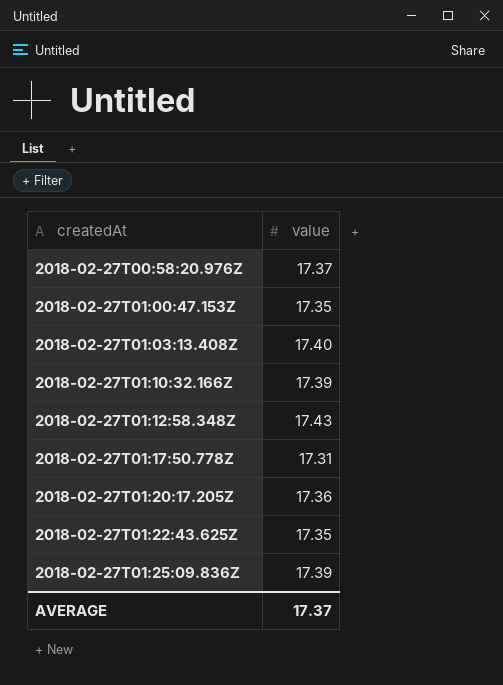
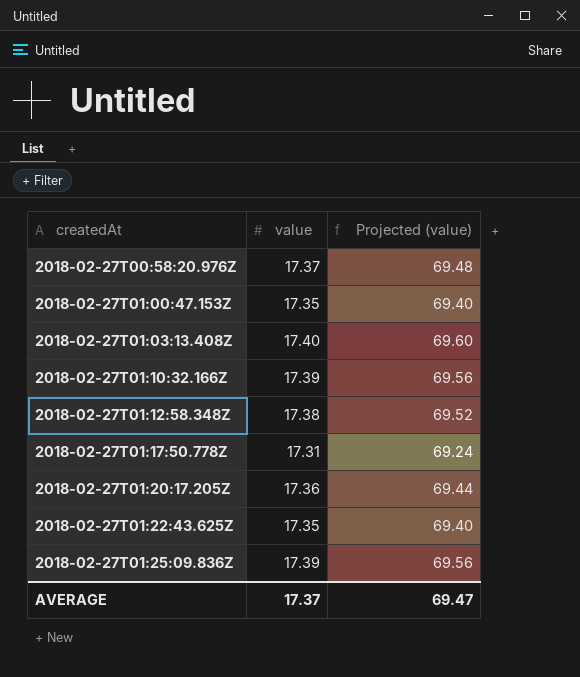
column Projected (value) | formula: none -> [value] * 4
2018-02-27T01:12:58.348Z | value: 17.43 -> 17.38

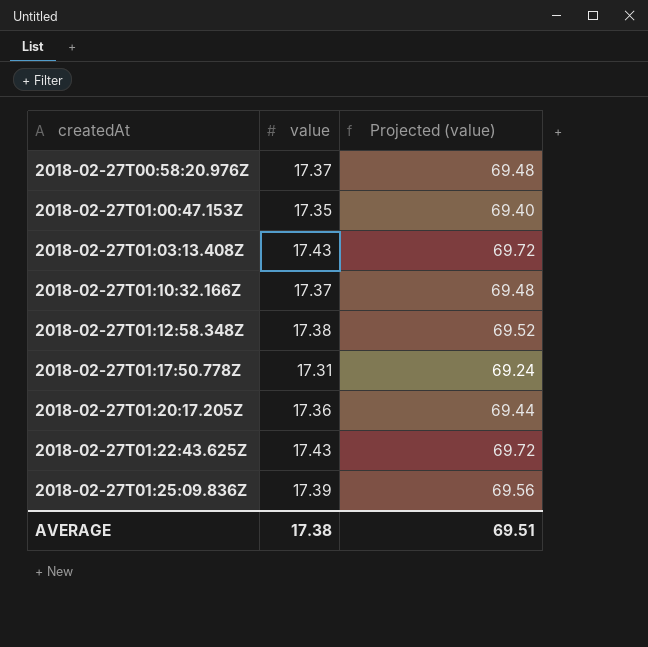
2018-02-27T01:03:13.408Z | value: 17.40 -> 17.43
2018-02-27T01:03:13.408Z | Projected (value): 69.60 -> 69.72
2018-02-27T01:10:32.166Z | value: 17.39 -> 17.37
2018-02-27T01:10:32.166Z | Projected (value): 69.56 -> 69.48
2018-02-27T01:22:43.625Z | value: 17.35 -> 17.43
2018-02-27T01:22:43.625Z | Projected (value): 69.40 -> 69.72
AVERAGE | value: 17.37 -> 17.38
AVERAGE | Projected (value): 69.47 -> 69.51

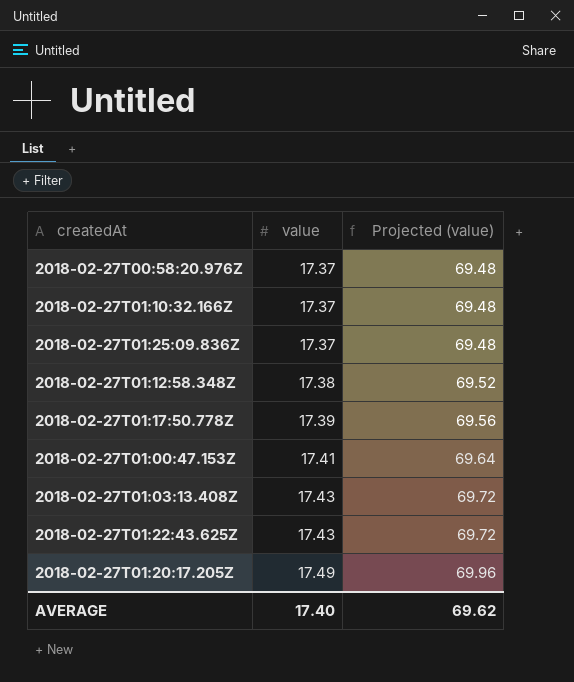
row order: createdAt ascending -> value ascending
2018-02-27T01:25:09.836Z | value: 17.39 -> 17.37
2018-02-27T01:25:09.836Z | Projected (value): 69.56 -> 69.48
2018-02-27T01:17:50.778Z | value: 17.31 -> 17.39
2018-02-27T01:17:50.778Z | Projected (value): 69.24 -> 69.56
2018-02-27T01:00:47.153Z | value: 17.35 -> 17.41
2018-02-27T01:00:47.153Z | Projected (value): 69.40 -> 69.64
2018-02-27T01:20:17.205Z | value: 17.36 -> 17.49
2018-02-27T01:20:17.205Z | Projected (value): 69.44 -> 69.96
AVERAGE | value: 17.38 -> 17.40
AVERAGE | Projected (value): 69.51 -> 69.62

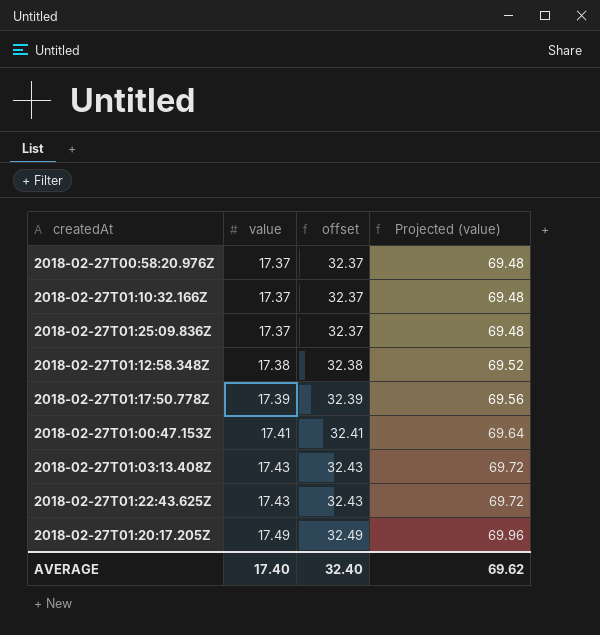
column offset | formula: none -> [value] + 15

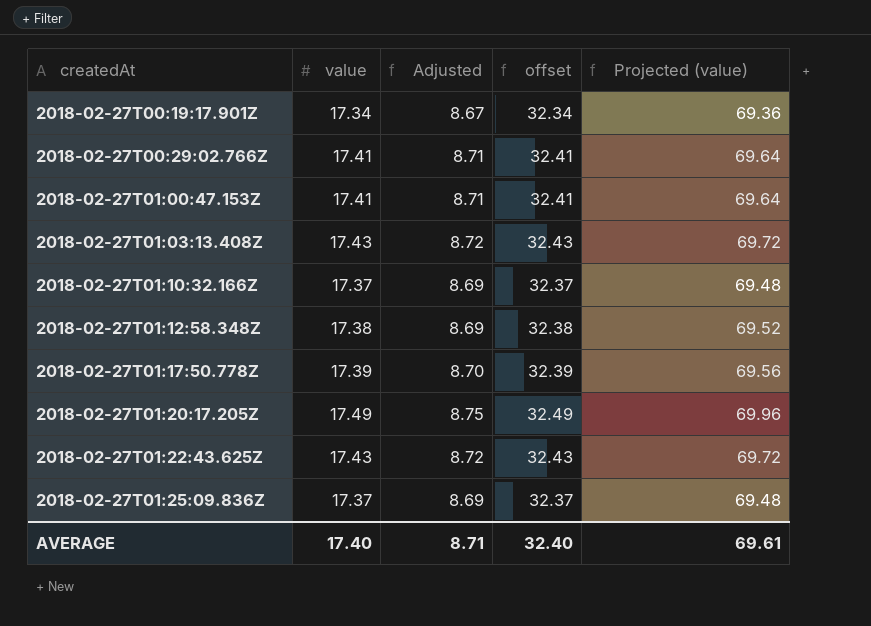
row order: value ascending -> createdAt ascending
column Adjusted | formula: none -> [value] * 0.5
row 2018-02-27T00:58:20.976Z: 17.37 | 32.37 | 69.48 -> none
row 2018-02-27T00:19:17.901Z: none -> 17.34 | 8.67 | 32.34 | 69.36
row 2018-02-27T00:29:02.766Z: none -> 17.41 | 8.71 | 32.41 | 69.64
AVERAGE | Projected (value): 69.62 -> 69.61

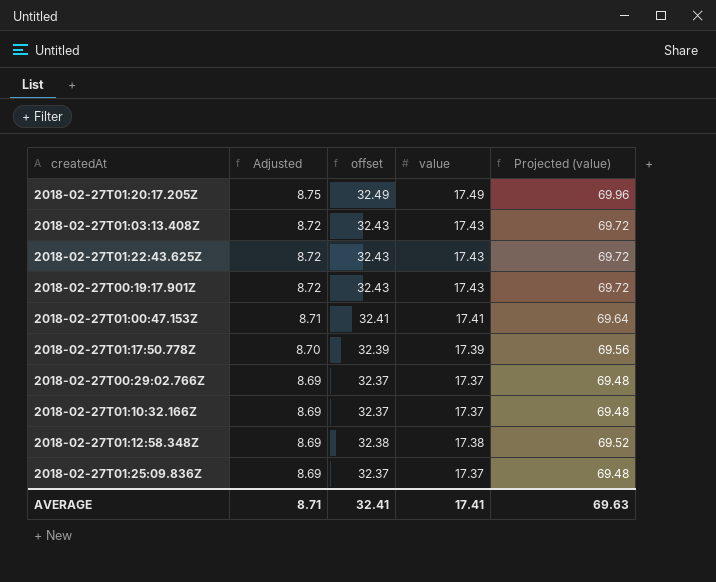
row order: createdAt ascending -> Adjusted descending
column value | position: 2 -> 4
2018-02-27T00:19:17.901Z | Adjusted: 8.67 -> 8.72
2018-02-27T00:19:17.901Z | offset: 32.34 -> 32.43
2018-02-27T00:19:17.901Z | value: 17.34 -> 17.43
2018-02-27T00:19:17.901Z | Projected (value): 69.36 -> 69.72
2018-02-27T00:29:02.766Z | Adjusted: 8.71 -> 8.69
2018-02-27T00:29:02.766Z | offset: 32.41 -> 32.37
2018-02-27T00:29:02.766Z | value: 17.41 -> 17.37
2018-02-27T00:29:02.766Z | Projected (value): 69.64 -> 69.48
AVERAGE | offset: 32.40 -> 32.41
AVERAGE | value: 17.40 -> 17.41
AVERAGE | Projected (value): 69.61 -> 69.63

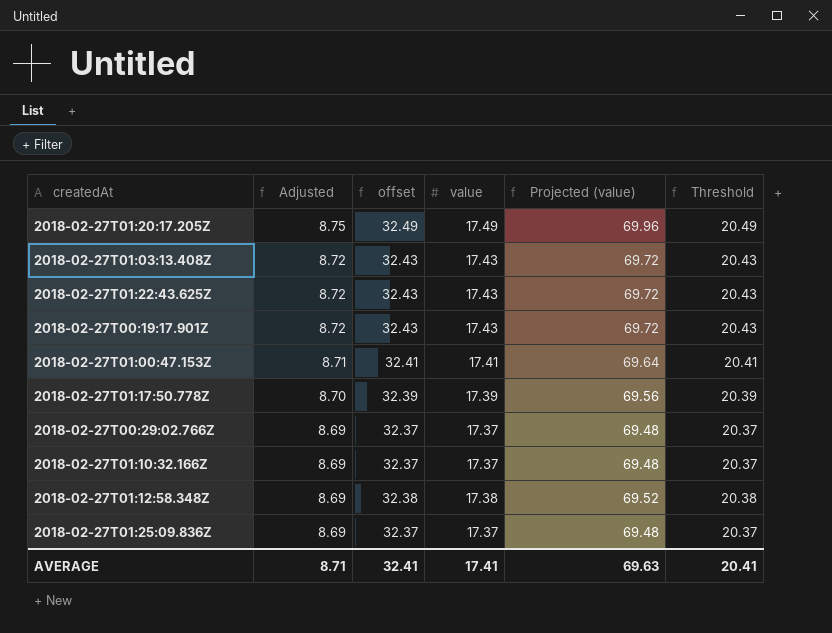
column Threshold | formula: none -> [value] + 3

